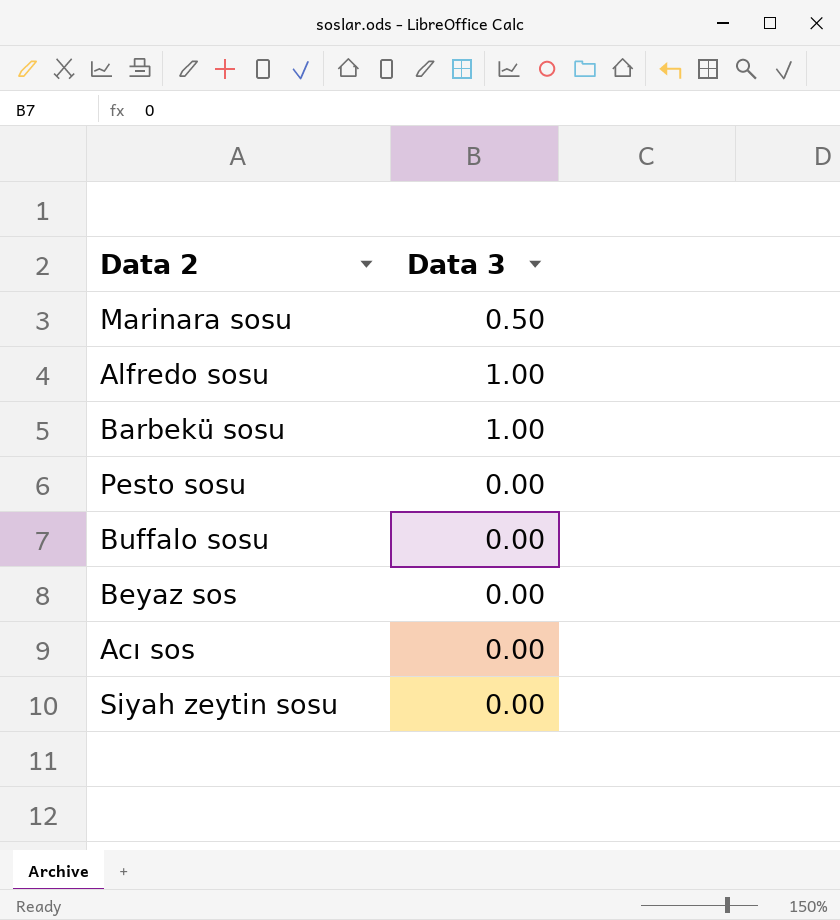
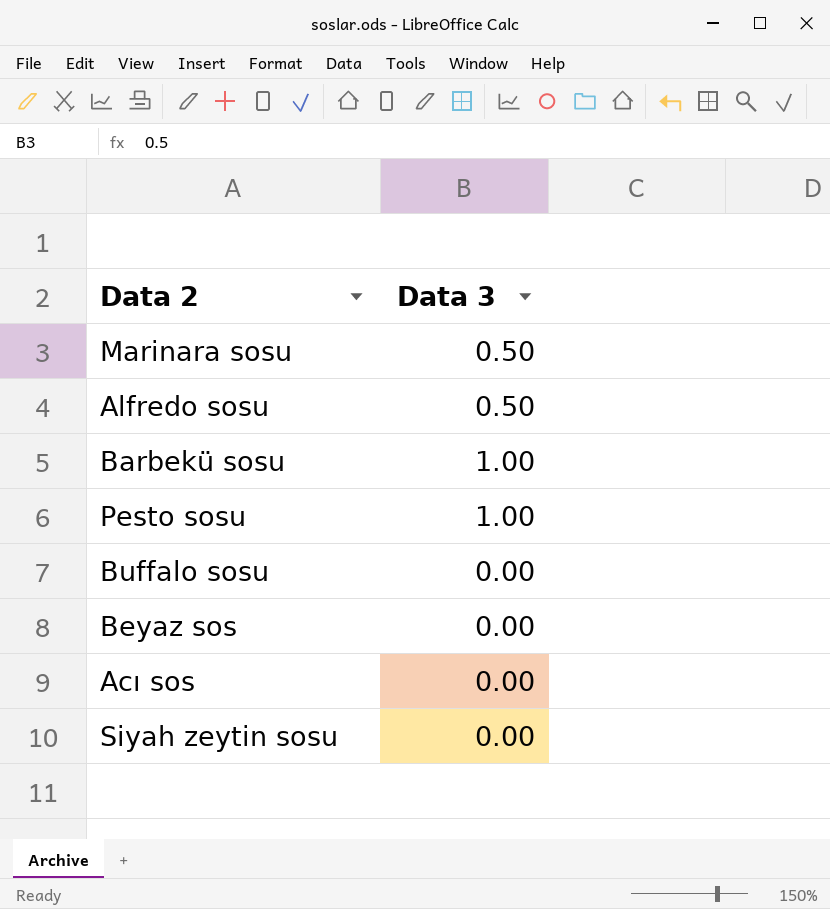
Alfredo sosu | Data 3: 1.00 -> 0.50
Pesto sosu | Data 3: 0.00 -> 1.00

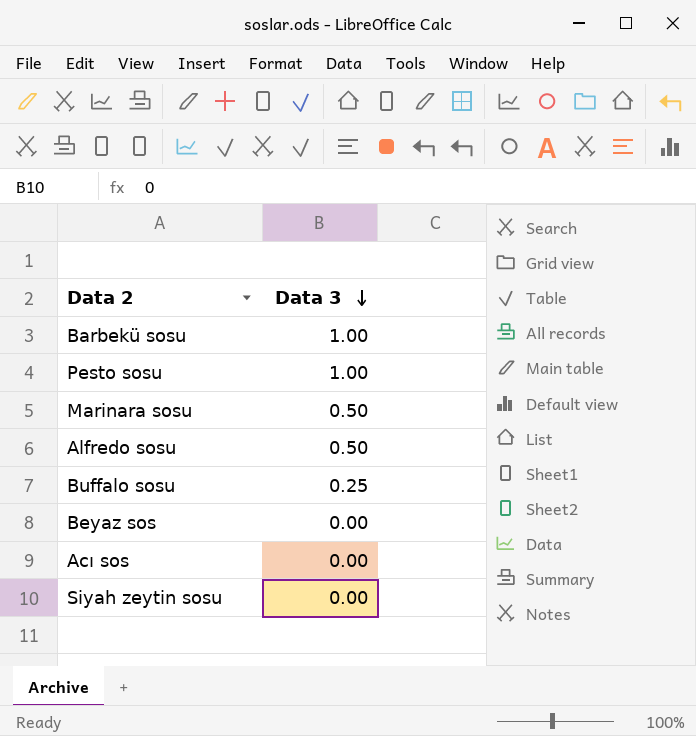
row order: none -> Data 3 descending
Buffalo sosu | Data 3: 0.00 -> 0.25

